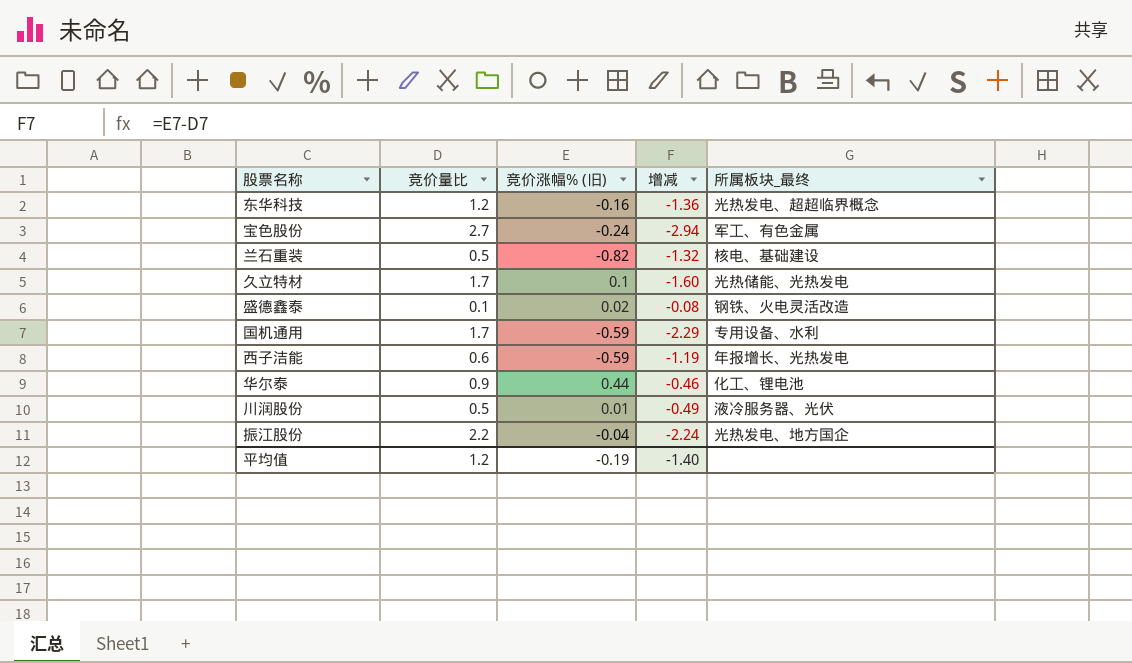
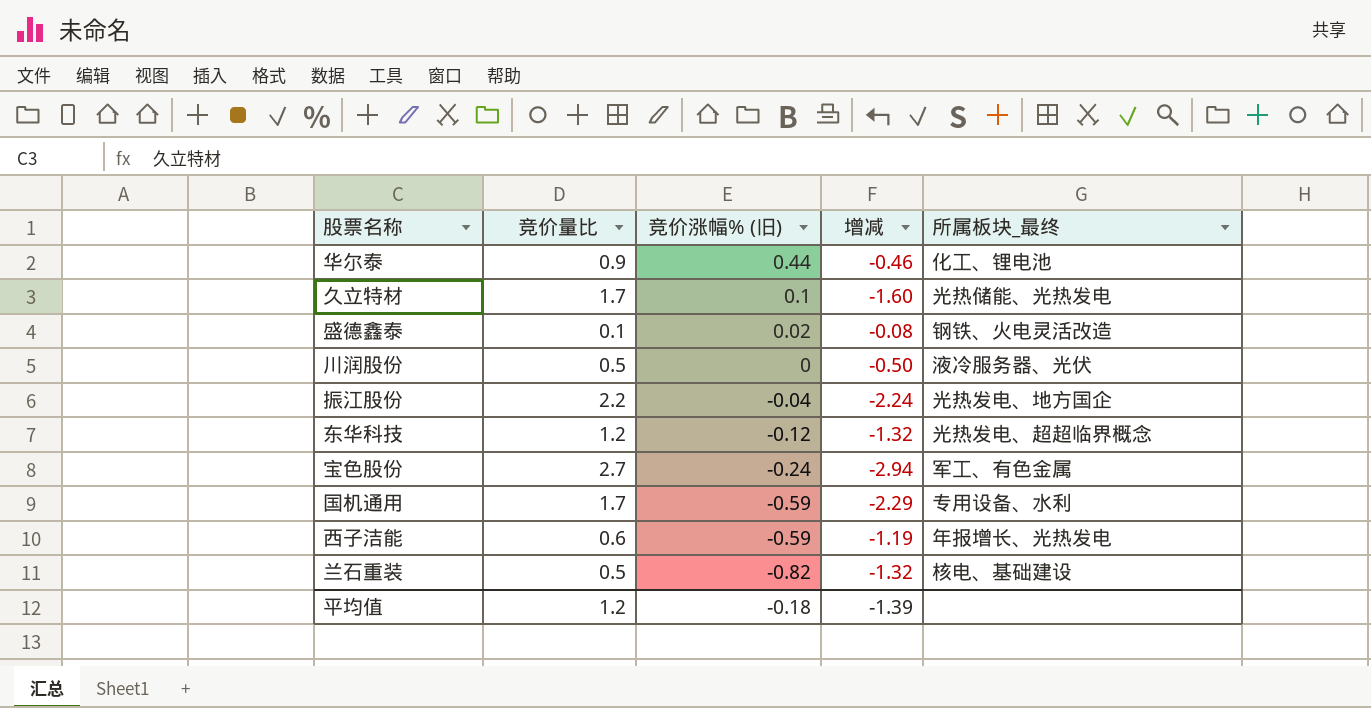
row order: none -> 竞价涨幅% (旧) descending
川润股份 | 竞价涨幅% (旧): 0.01 -> 0
川润股份 | 增减: -0.49 -> -0.50
东华科技 | 竞价涨幅% (旧): -0.16 -> -0.12
东华科技 | 增减: -1.36 -> -1.32
平均值 | 竞价涨幅% (旧): -0.19 -> -0.18
平均值 | 增减: -1.40 -> -1.39

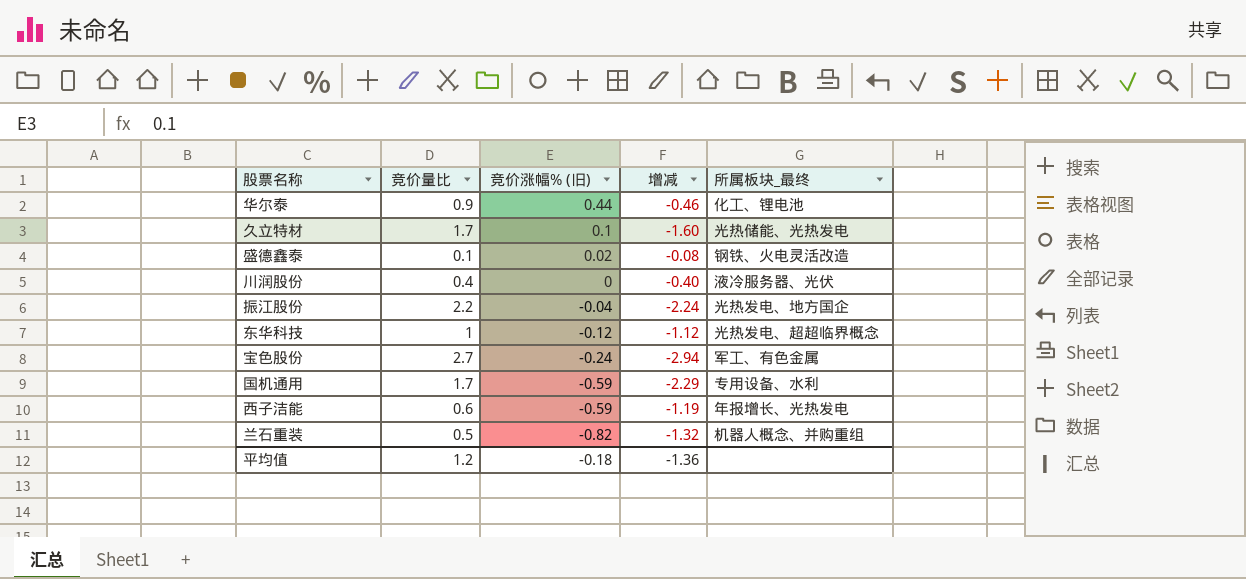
川润股份 | 竞价量比: 0.5 -> 0.4
川润股份 | 增减: -0.50 -> -0.40
东华科技 | 竞价量比: 1.2 -> 1
东华科技 | 增减: -1.32 -> -1.12
兰石重装 | 所属板块_最终: 核电、基础建设 -> 机器人概念、并购重组
平均值 | 增减: -1.39 -> -1.36

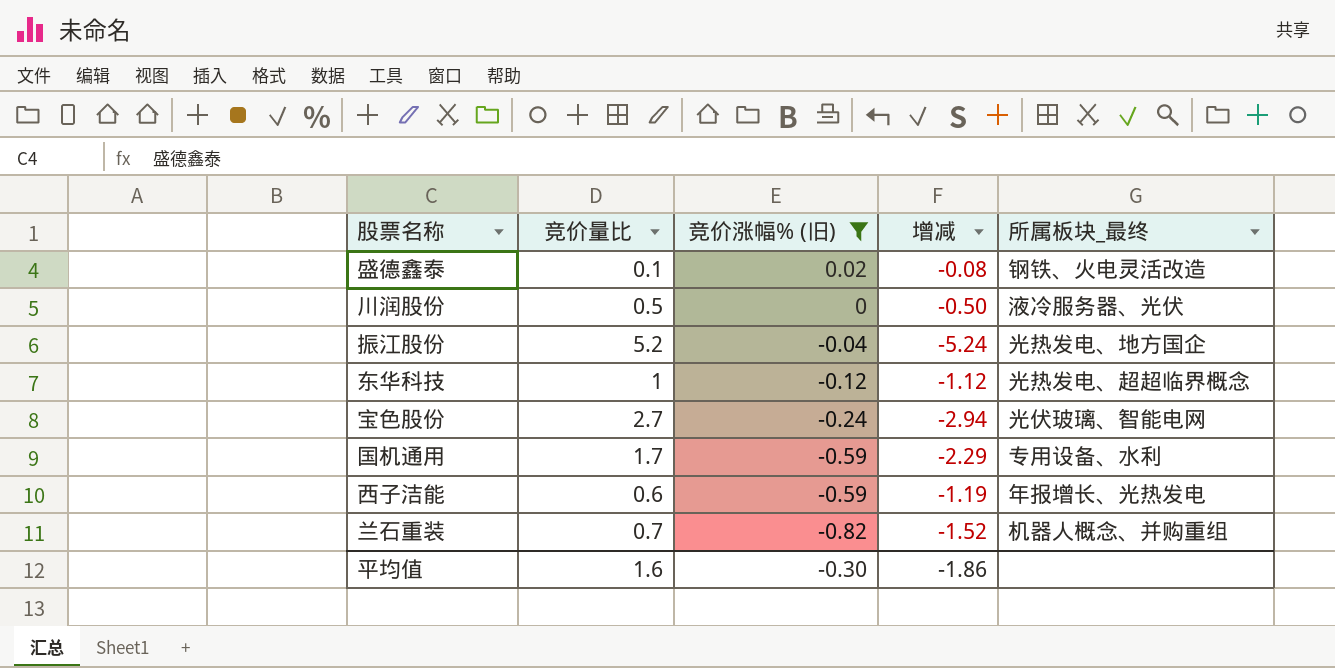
filter: none -> 竞价涨幅% (旧) <= 0.02
川润股份 | 竞价量比: 0.4 -> 0.5
川润股份 | 增减: -0.40 -> -0.50
振江股份 | 竞价量比: 2.2 -> 5.2
振江股份 | 增减: -2.24 -> -5.24
宝色股份 | 所属板块_最终: 军工、有色金属 -> 光伏玻璃、智能电网
兰石重装 | 竞价量比: 0.5 -> 0.7
兰石重装 | 增减: -1.32 -> -1.52
平均值 | 竞价量比: 1.2 -> 1.6
平均值 | 竞价涨幅% (旧): -0.18 -> -0.30
平均值 | 增减: -1.36 -> -1.86

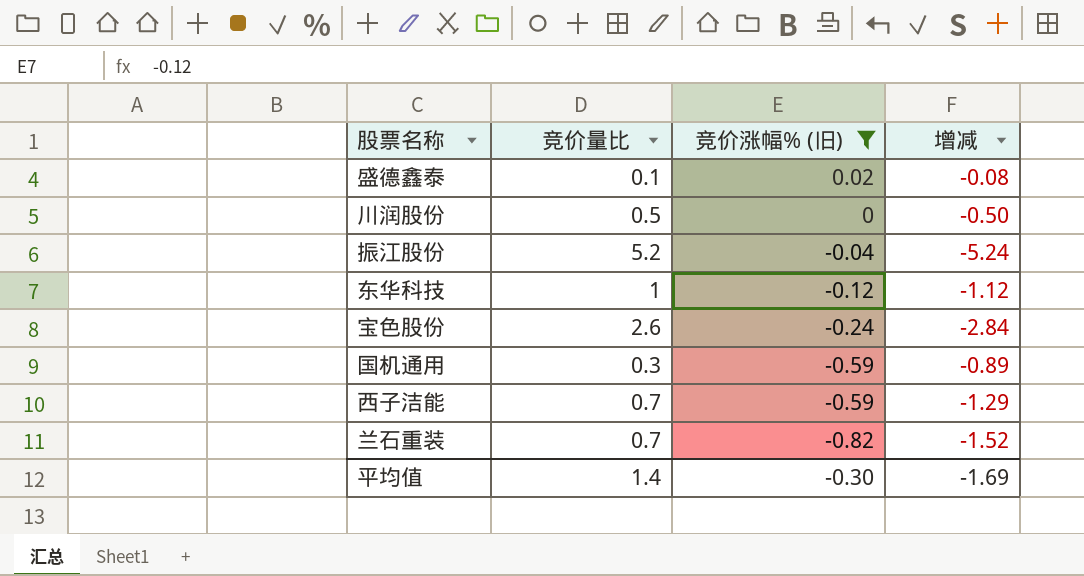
column 所属板块_最终 | position: 5 -> none
宝色股份 | 竞价量比: 2.7 -> 2.6
宝色股份 | 增减: -2.94 -> -2.84
国机通用 | 竞价量比: 1.7 -> 0.3
国机通用 | 增减: -2.29 -> -0.89
西子洁能 | 竞价量比: 0.6 -> 0.7
西子洁能 | 增减: -1.19 -> -1.29
平均值 | 竞价量比: 1.6 -> 1.4
平均值 | 增减: -1.86 -> -1.69

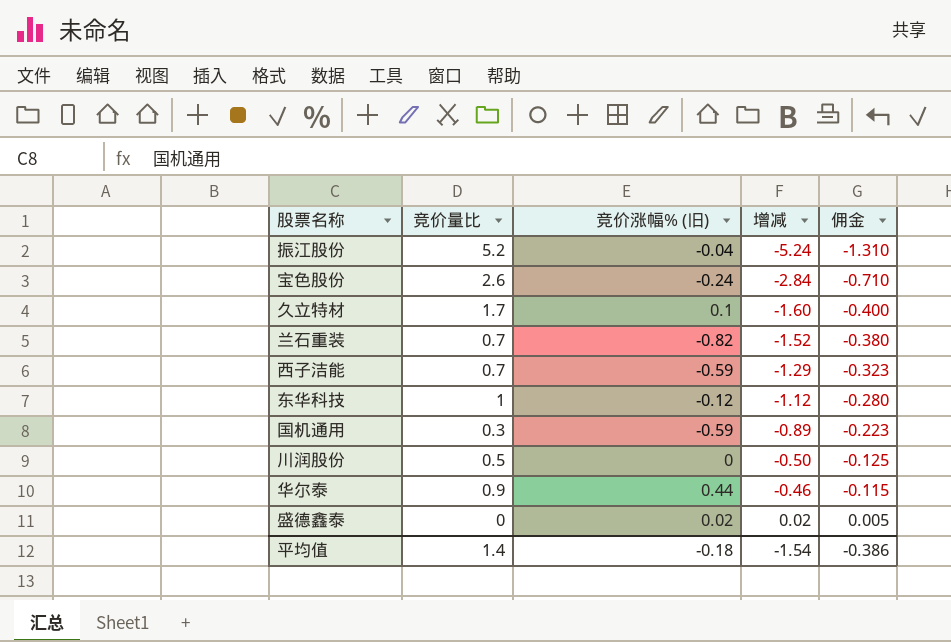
filter: 竞价涨幅% (旧) <= 0.02 -> none
row order: 竞价涨幅% (旧) descending -> 增减 ascending
column 佣金 | formula: none -> [增减] * 0.25
盛德鑫泰 | 竞价量比: 0.1 -> 0
盛德鑫泰 | 增减: -0.08 -> 0.02
平均值 | 竞价涨幅% (旧): -0.30 -> -0.18
平均值 | 增减: -1.69 -> -1.54

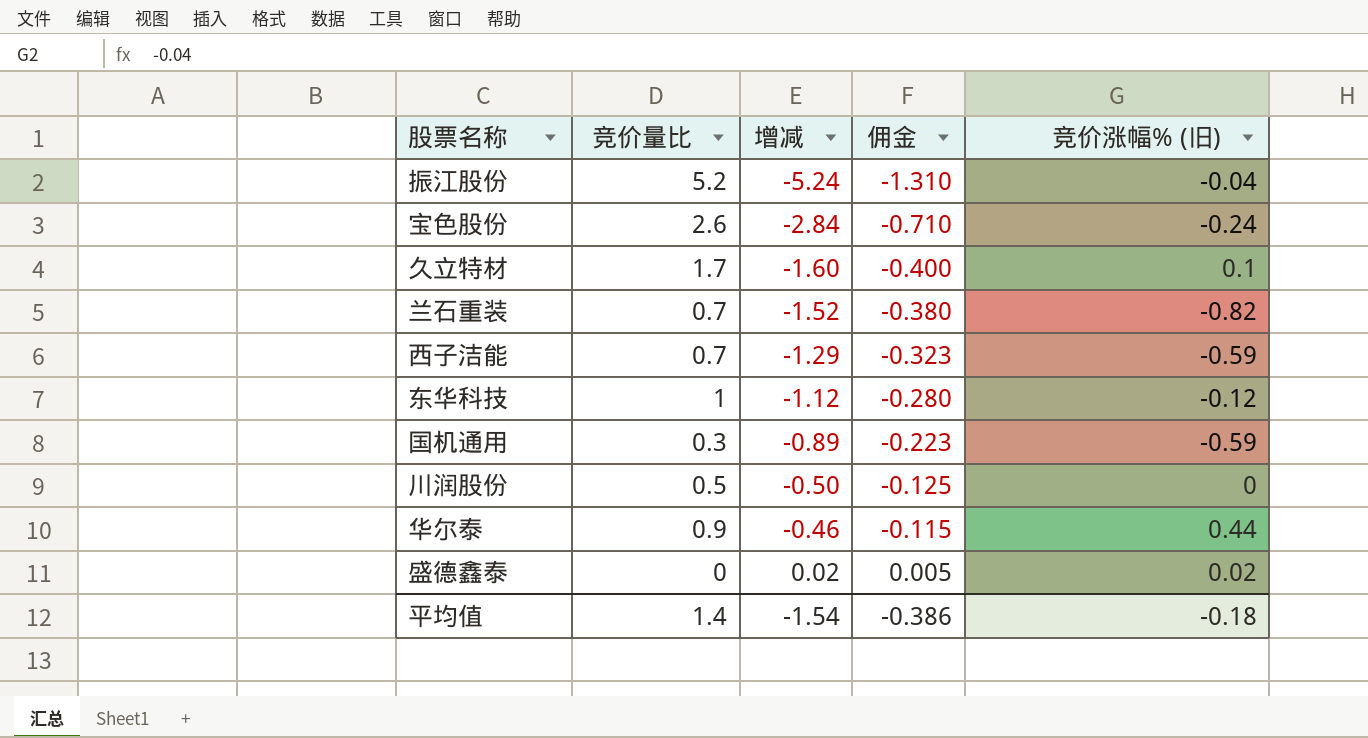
column 竞价涨幅% (旧) | position: 3 -> 5

